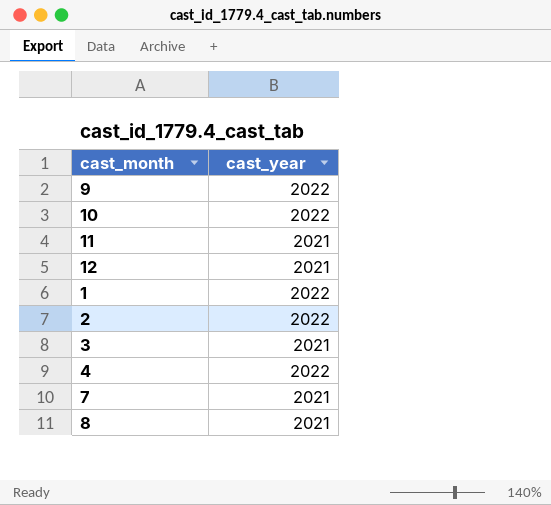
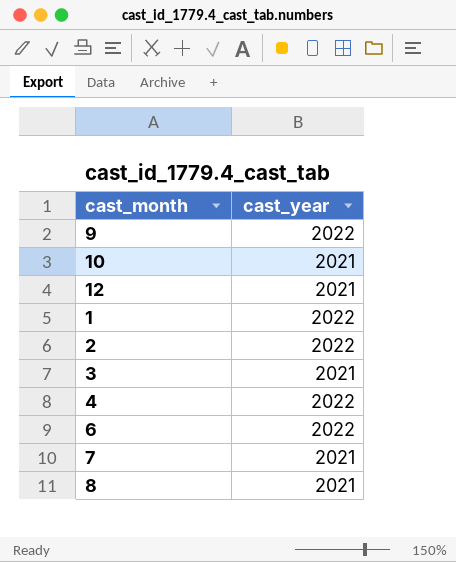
row 11: 2021 -> none
10 | cast_year: 2022 -> 2021
row 6: none -> 2022

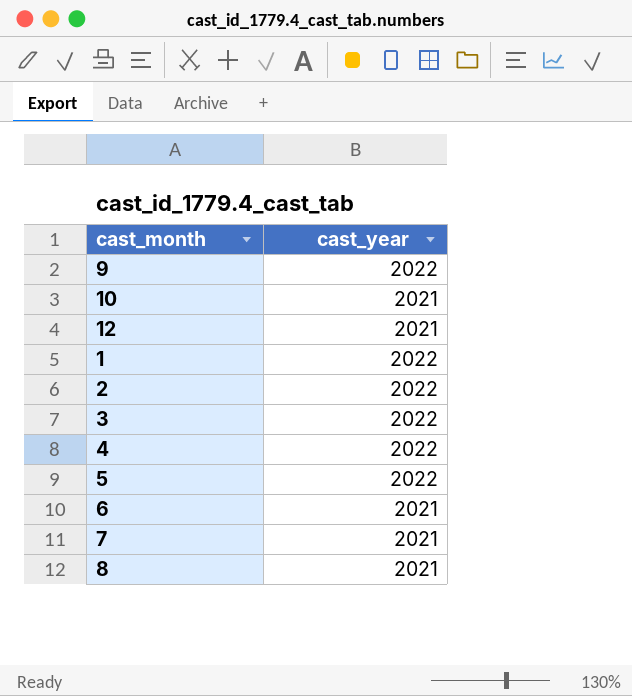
3 | cast_year: 2021 -> 2022
row 5: none -> 2022
6 | cast_year: 2022 -> 2021

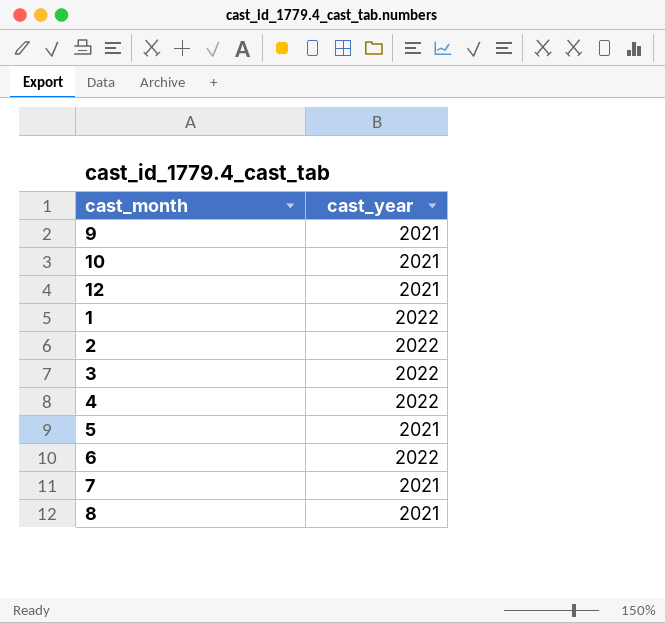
9 | cast_year: 2022 -> 2021
5 | cast_year: 2022 -> 2021
6 | cast_year: 2021 -> 2022

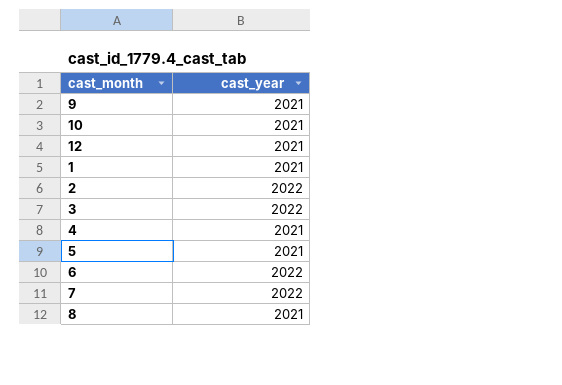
1 | cast_year: 2022 -> 2021
4 | cast_year: 2022 -> 2021
7 | cast_year: 2021 -> 2022

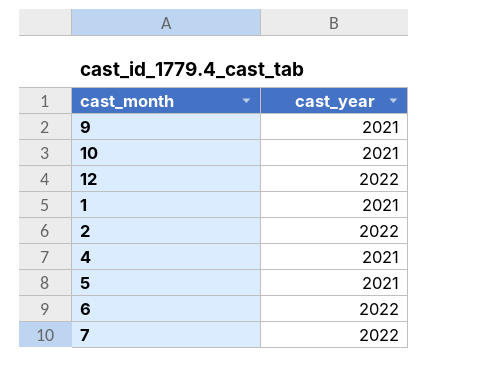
row 3: 2022 -> none
row 8: 2021 -> none
12 | cast_year: 2021 -> 2022

